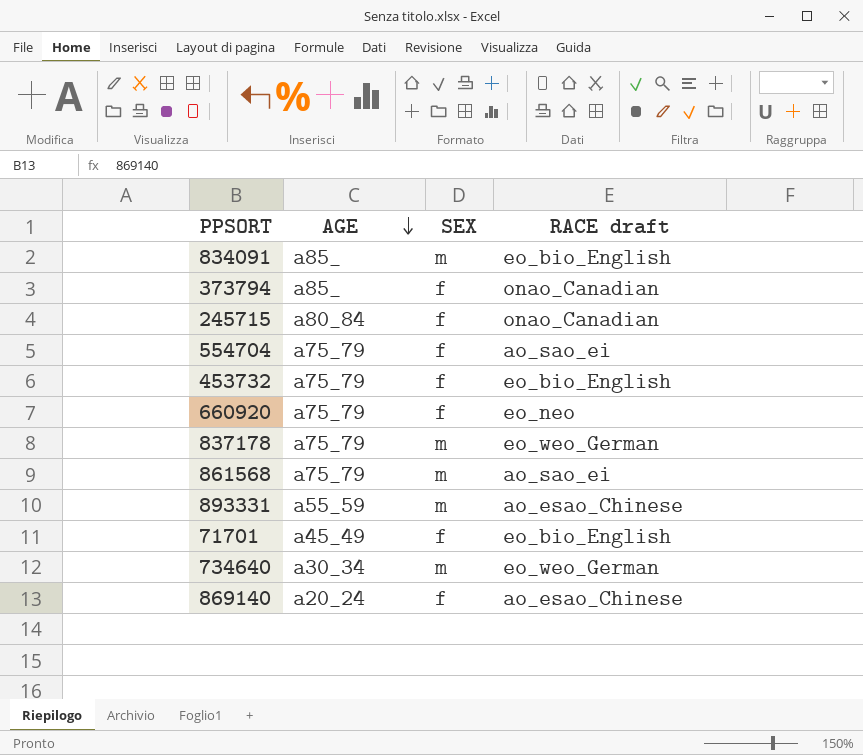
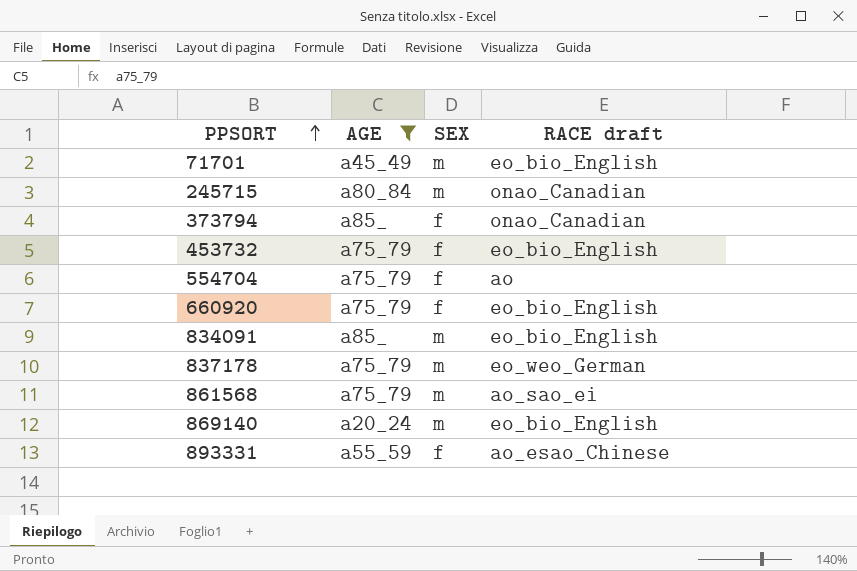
filter: none -> AGE != a30_34
row order: AGE descending -> PPSORT ascending
71701 | SEX: f -> m
245715 | SEX: f -> m
554704 | RACE draft: ao_sao_ei -> ao
660920 | RACE draft: eo_neo -> eo_bio_English
869140 | SEX: f -> m
869140 | RACE draft: ao_esao_Chinese -> eo_bio_English
893331 | SEX: m -> f

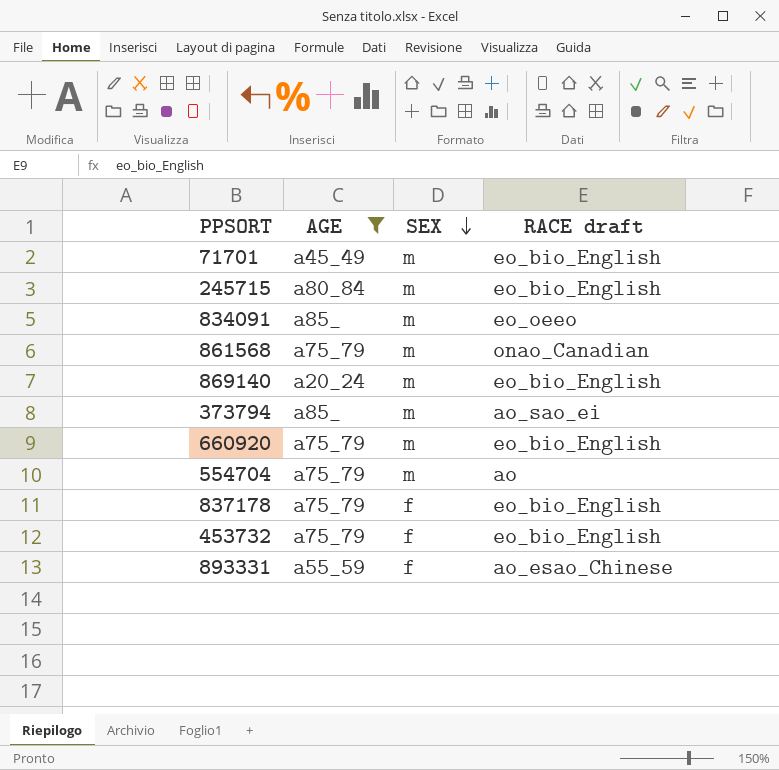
row order: PPSORT ascending -> SEX descending
245715 | RACE draft: onao_Canadian -> eo_bio_English
834091 | RACE draft: eo_bio_English -> eo_oeeo
861568 | RACE draft: ao_sao_ei -> onao_Canadian
373794 | SEX: f -> m
373794 | RACE draft: onao_Canadian -> ao_sao_ei
660920 | SEX: f -> m
554704 | SEX: f -> m
837178 | SEX: m -> f
837178 | RACE draft: eo_weo_German -> eo_bio_English

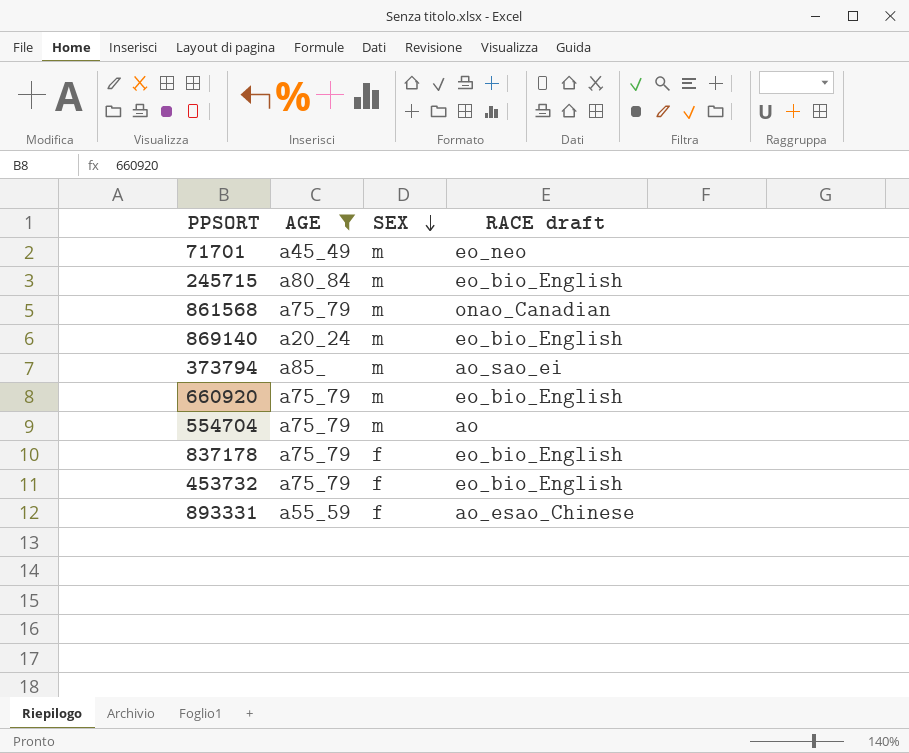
row 834091: a85_ | m | eo_oeeo -> none
71701 | RACE draft: eo_bio_English -> eo_neo

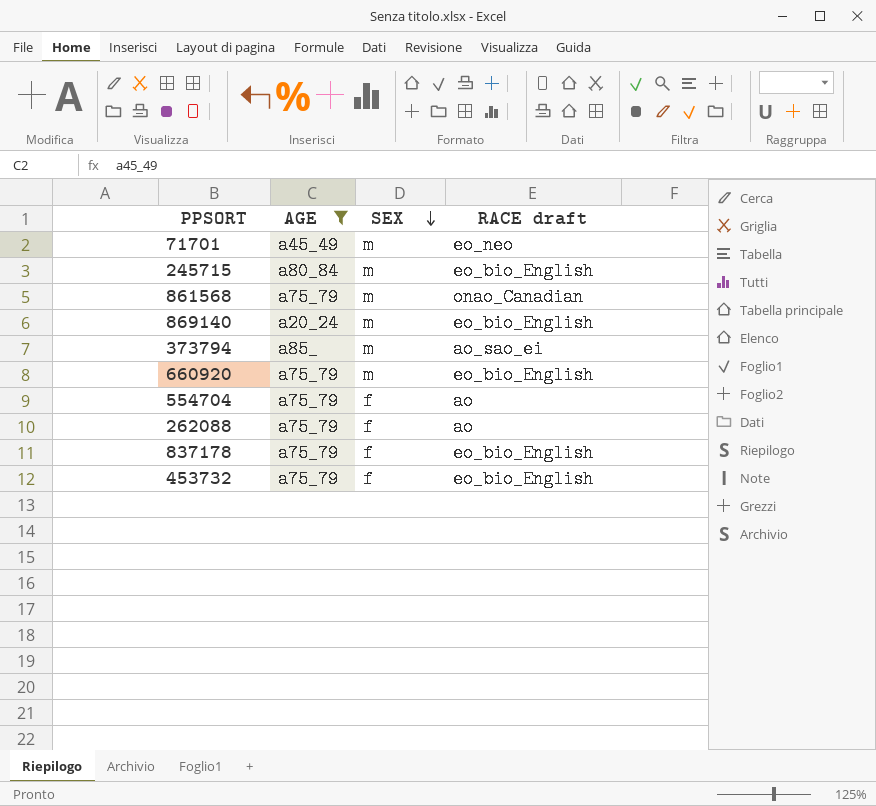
row 893331: a55_59 | f | ao_esao_Chinese -> none
554704 | SEX: m -> f
row 262088: none -> a75_79 | f | ao

